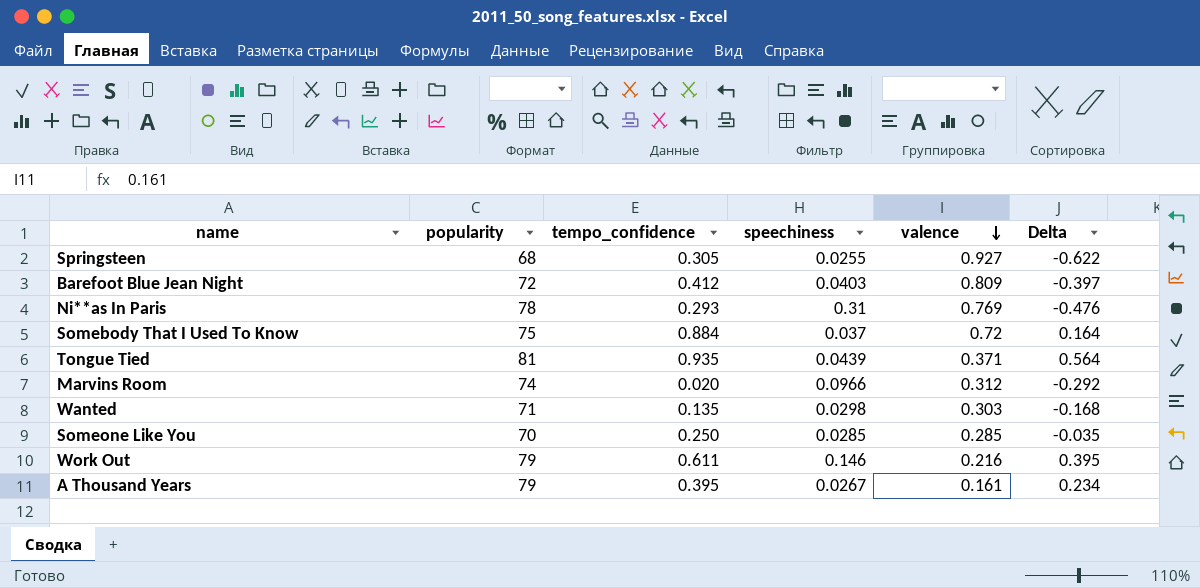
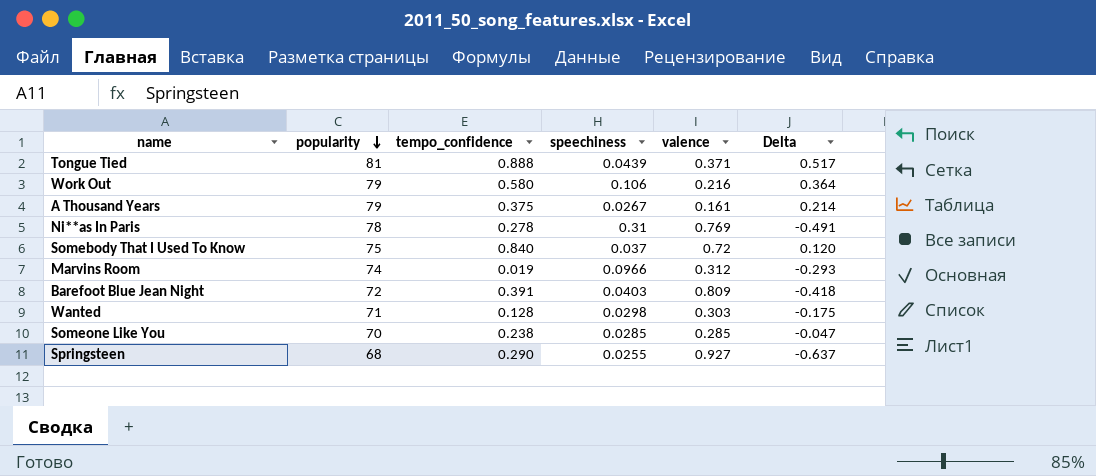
row order: valence descending -> popularity descending
Tongue Tied | tempo_confidence: 0.935 -> 0.888
Tongue Tied | Delta: 0.564 -> 0.517
Work Out | tempo_confidence: 0.611 -> 0.580
Work Out | speechiness: 0.146 -> 0.106
Work Out | Delta: 0.395 -> 0.364
A Thousand Years | tempo_confidence: 0.395 -> 0.375
A Thousand Years | Delta: 0.234 -> 0.214
Ni**as In Paris | tempo_confidence: 0.293 -> 0.278
Ni**as In Paris | Delta: -0.476 -> -0.491
Somebody That I Used To Know | tempo_confidence: 0.884 -> 0.840
Somebody That I Used To Know | Delta: 0.164 -> 0.120
Marvins Room | tempo_confidence: 0.020 -> 0.019
Marvins Room | Delta: -0.292 -> -0.293
Barefoot Blue Jean Night | tempo_confidence: 0.412 -> 0.391
Barefoot Blue Jean Night | Delta: -0.397 -> -0.418
Wanted | tempo_confidence: 0.135 -> 0.128
Wanted | Delta: -0.168 -> -0.175
Someone Like You | tempo_confidence: 0.250 -> 0.238
Someone Like You | Delta: -0.035 -> -0.047
Springsteen | tempo_confidence: 0.305 -> 0.290
Springsteen | Delta: -0.622 -> -0.637

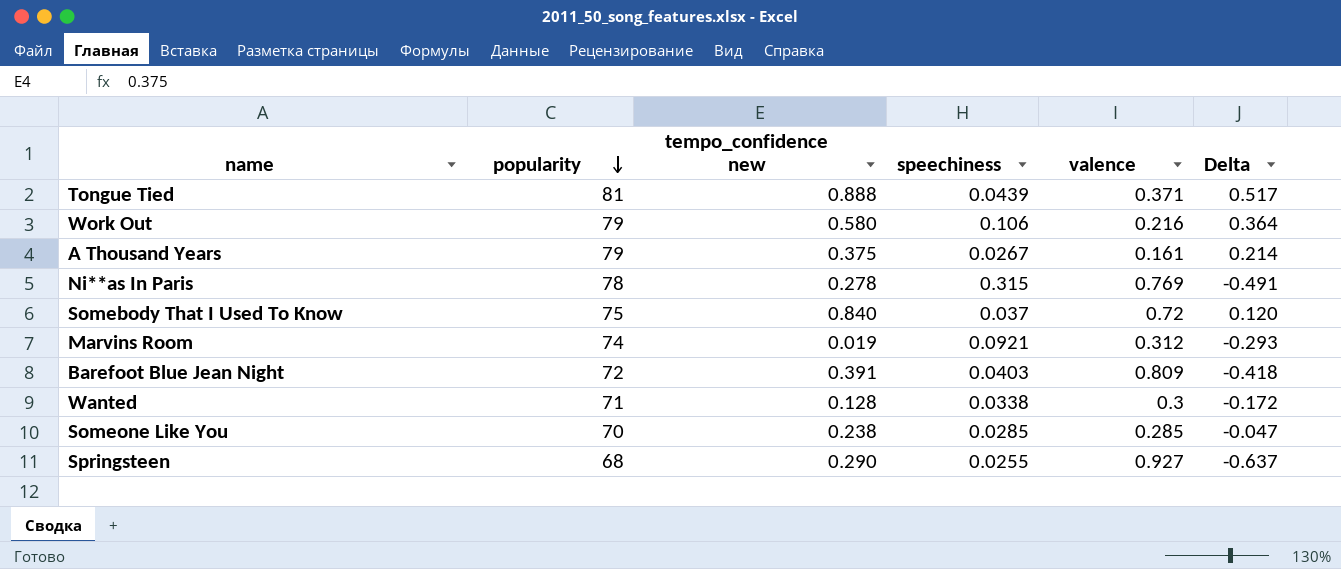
column name: tempo_confidence -> tempo_confidence new
Ni**as In Paris | speechiness: 0.31 -> 0.315
Marvins Room | speechiness: 0.0966 -> 0.0921
Wanted | speechiness: 0.0298 -> 0.0338
Wanted | valence: 0.303 -> 0.3
Wanted | Delta: -0.175 -> -0.172

